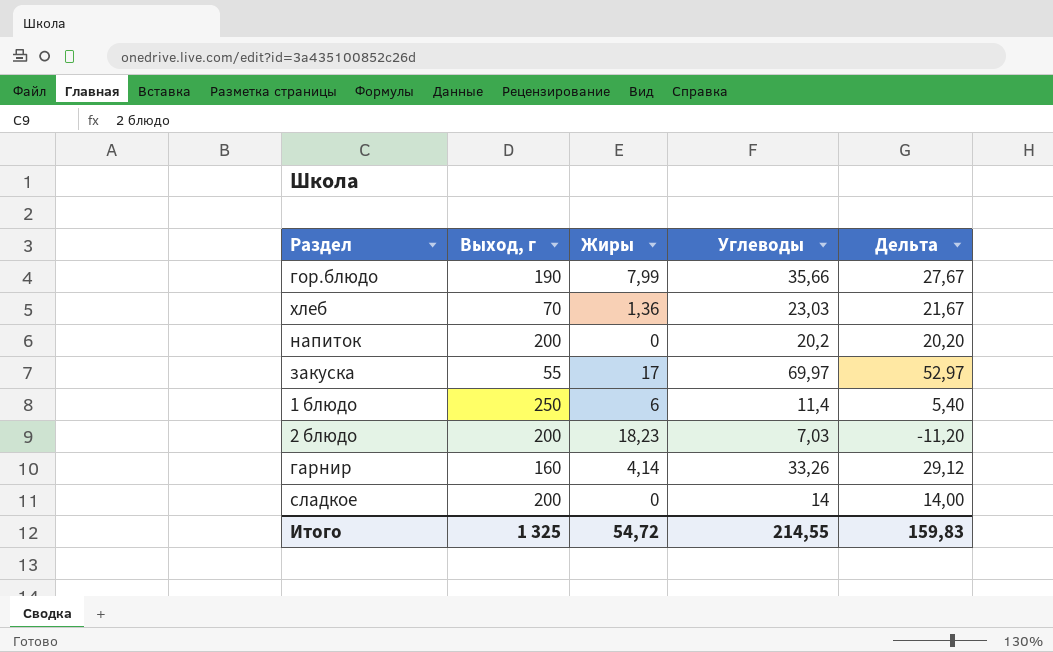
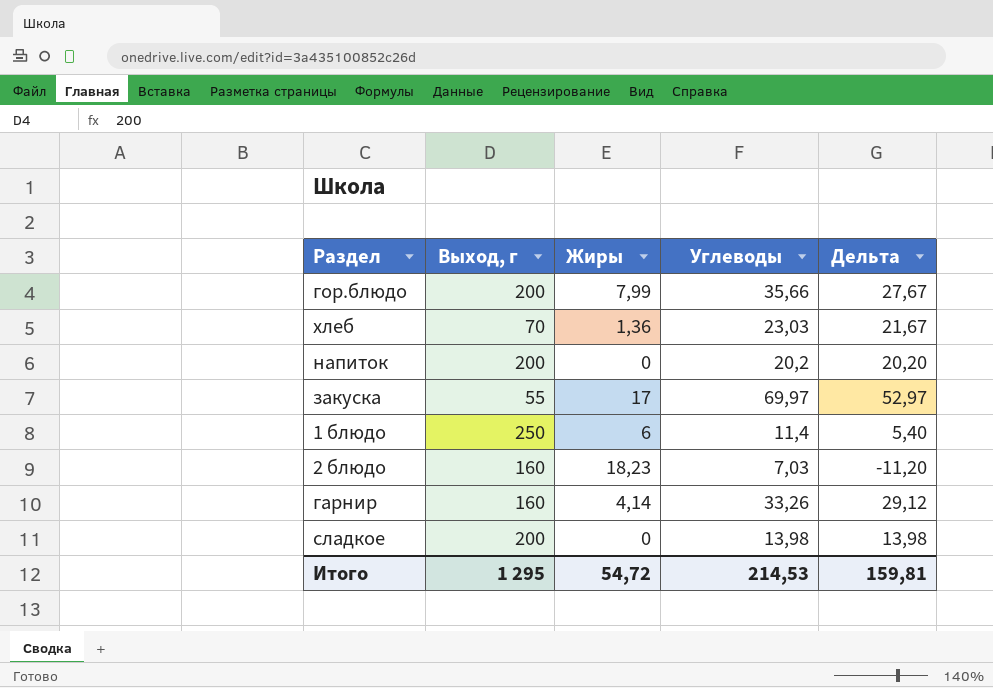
гор.блюдо | Выход, г: 190 -> 200
2 блюдо | Выход, г: 200 -> 160
сладкое | Углеводы: 14 -> 13,98
сладкое | Дельта: 14,00 -> 13,98
Итого | Выход, г: 1 325 -> 1 295
Итого | Углеводы: 214,55 -> 214,53
Итого | Дельта: 159,83 -> 159,81

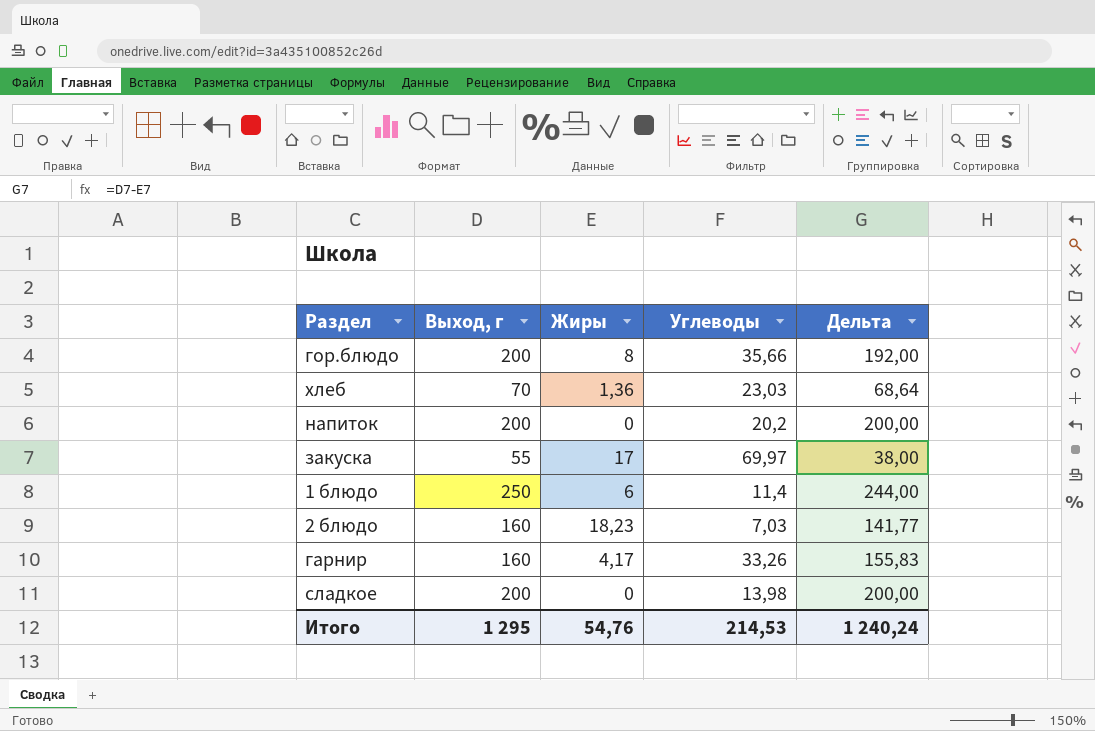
column Дельта | formula: [Углеводы] - [Жиры] -> [Выход, г] - [Жиры]
гор.блюдо | Жиры: 7,99 -> 8
гарнир | Жиры: 4,14 -> 4,17
Итого | Жиры: 54,72 -> 54,76
Итого | Дельта: 159,81 -> 1 240,24

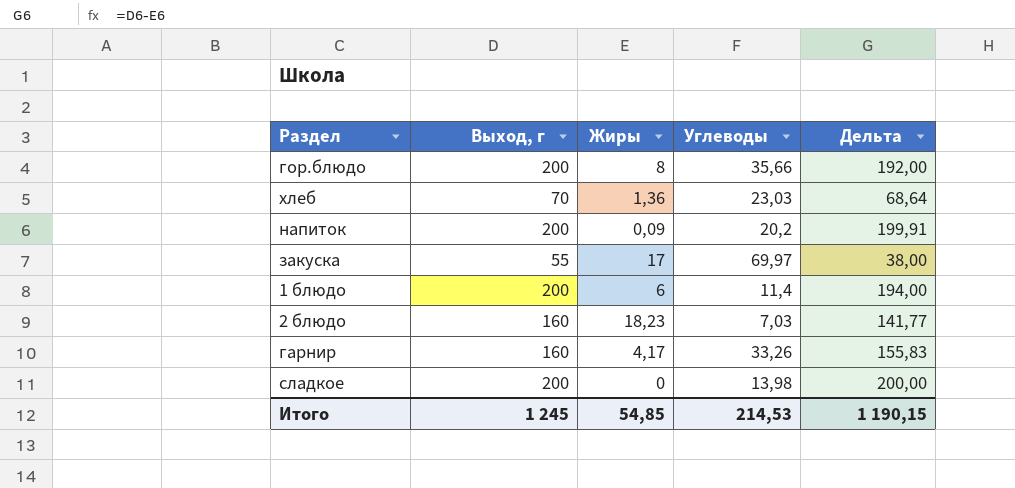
напиток | Жиры: 0 -> 0,09
напиток | Дельта: 200,00 -> 199,91
1 блюдо | Выход, г: 250 -> 200
1 блюдо | Дельта: 244,00 -> 194,00
Итого | Выход, г: 1 295 -> 1 245
Итого | Жиры: 54,76 -> 54,85
Итого | Дельта: 1 240,24 -> 1 190,15

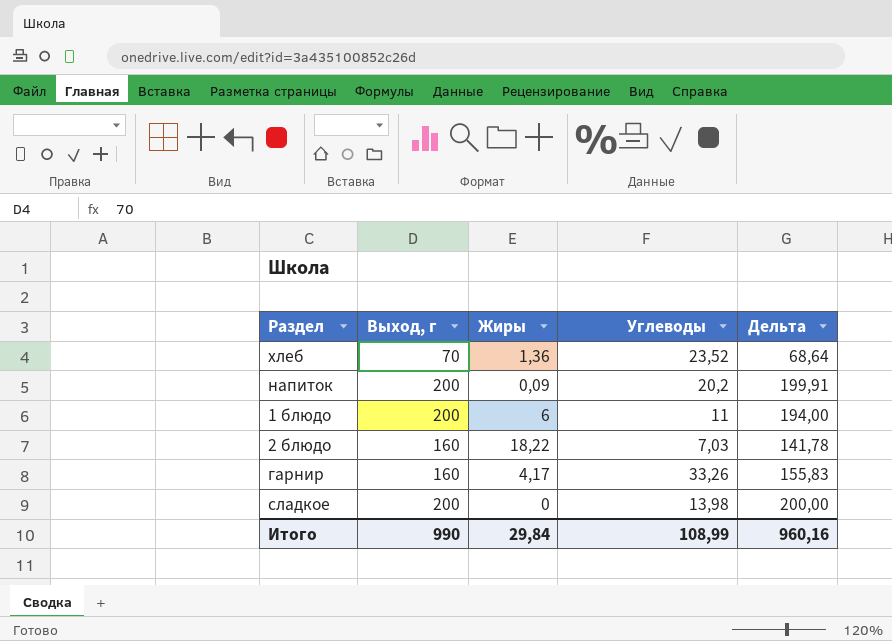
row гор.блюдо: 200 | 8 | 35,66 | 192,00 -> none
row закуска: 55 | 17 | 69,97 | 38,00 -> none
хлеб | Углеводы: 23,03 -> 23,52
1 блюдо | Углеводы: 11,4 -> 11
2 блюдо | Жиры: 18,23 -> 18,22
2 блюдо | Дельта: 141,77 -> 141,78
Итого | Выход, г: 1 245 -> 990
Итого | Жиры: 54,85 -> 29,84
Итого | Углеводы: 214,53 -> 108,99
Итого | Дельта: 1 190,15 -> 960,16

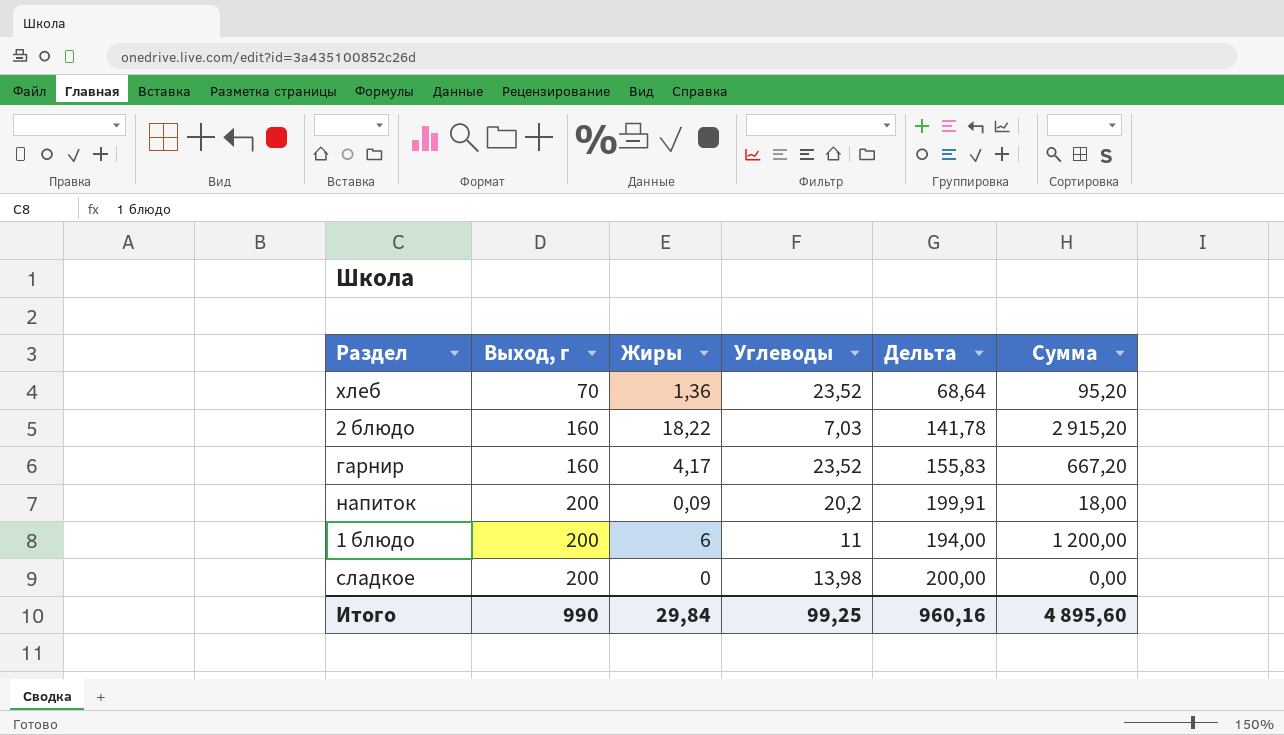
row order: none -> Выход, г ascending
column Сумма | formula: none -> [Выход, г] * [Жиры]
гарнир | Углеводы: 33,26 -> 23,52
Итого | Углеводы: 108,99 -> 99,25

